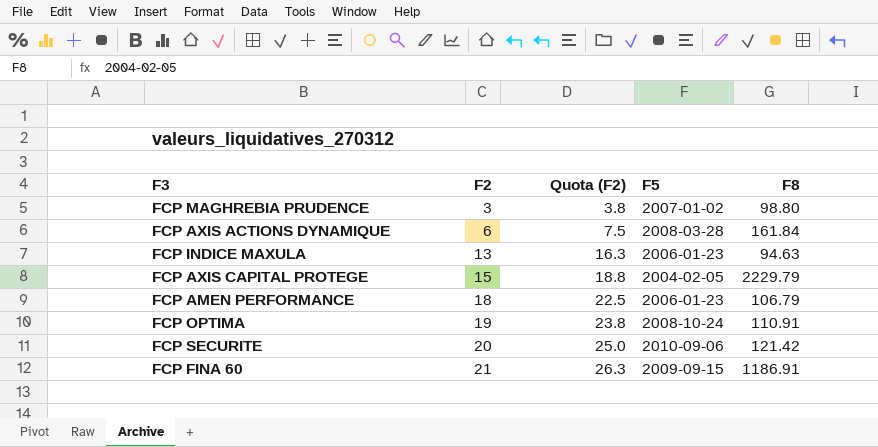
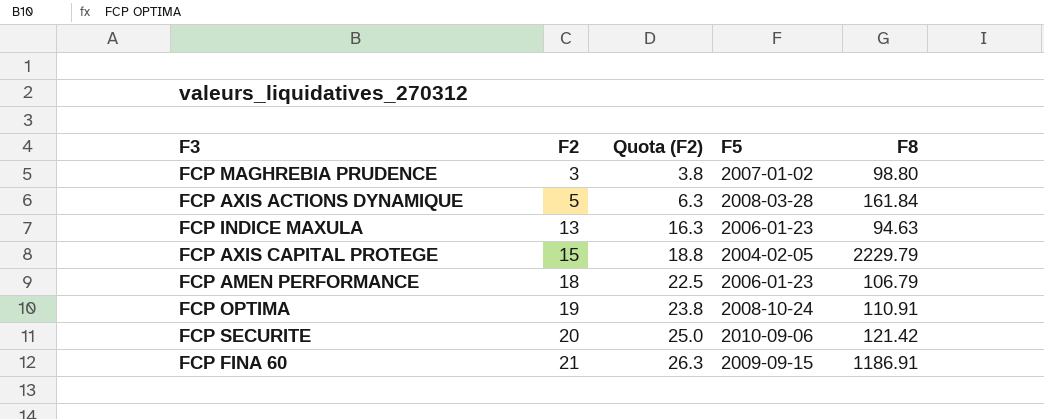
FCP AXIS ACTIONS DYNAMIQUE | F2: 6 -> 5
FCP AXIS ACTIONS DYNAMIQUE | Quota (F2): 7.5 -> 6.3

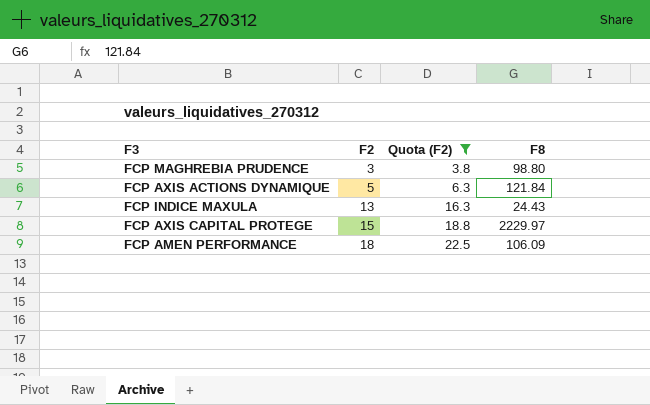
filter: none -> Quota (F2) <= 22.5
column F5 | position: 4 -> none
FCP AXIS ACTIONS DYNAMIQUE | F8: 161.84 -> 121.84
FCP INDICE MAXULA | F8: 94.63 -> 24.43
FCP AXIS CAPITAL PROTEGE | F8: 2229.79 -> 2229.97
FCP AMEN PERFORMANCE | F8: 106.79 -> 106.09

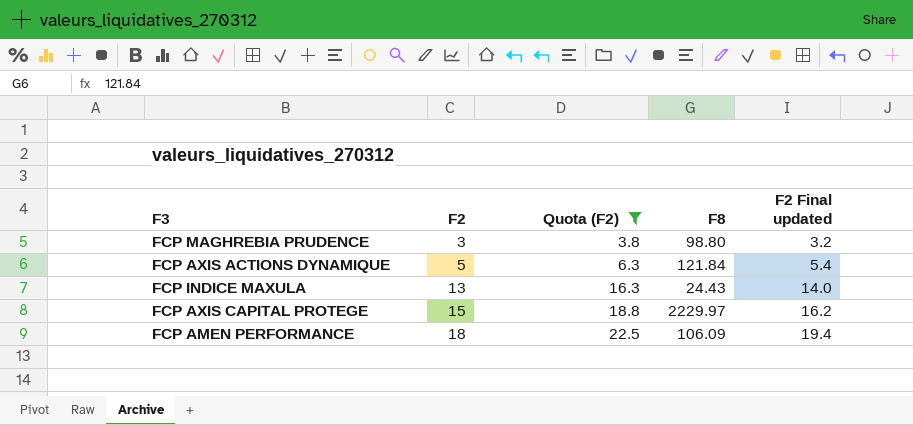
column F2 Final updated | formula: none -> [F2] * 1.08

